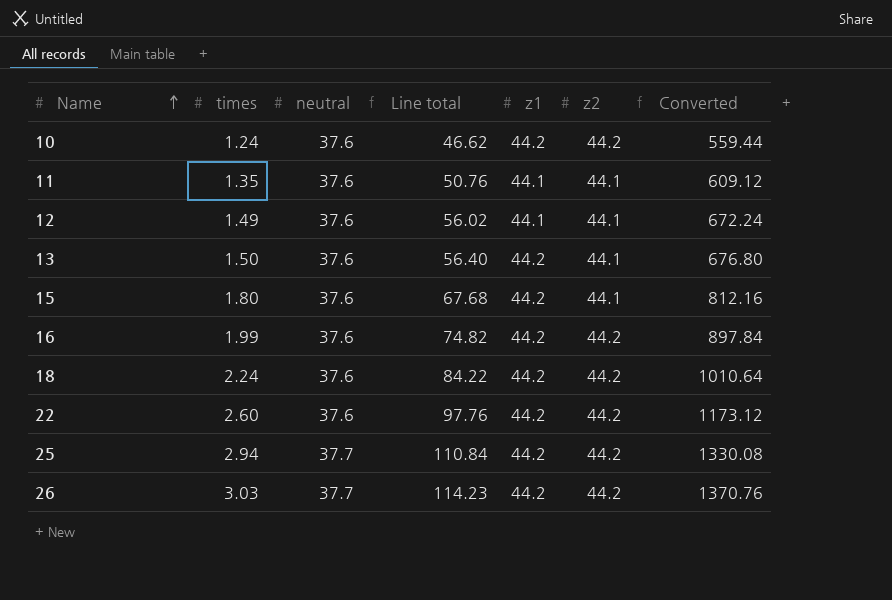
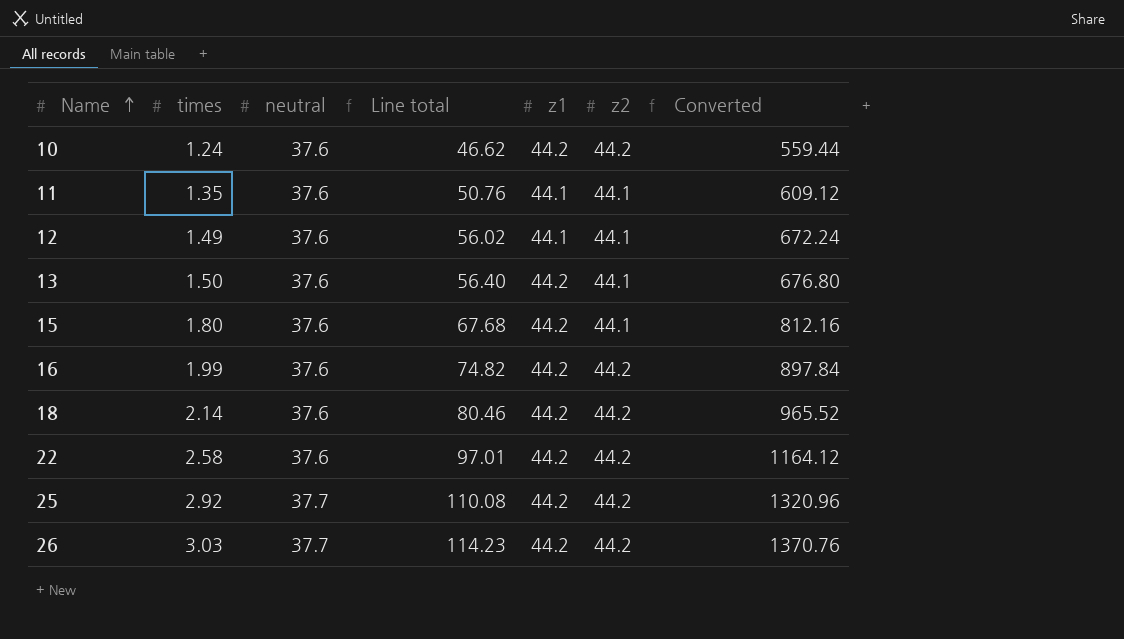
18 | times: 2.24 -> 2.14
18 | Line total: 84.22 -> 80.46
18 | Converted: 1010.64 -> 965.52
22 | times: 2.60 -> 2.58
22 | Line total: 97.76 -> 97.01
22 | Converted: 1173.12 -> 1164.12
25 | times: 2.94 -> 2.92
25 | Line total: 110.84 -> 110.08
25 | Converted: 1330.08 -> 1320.96

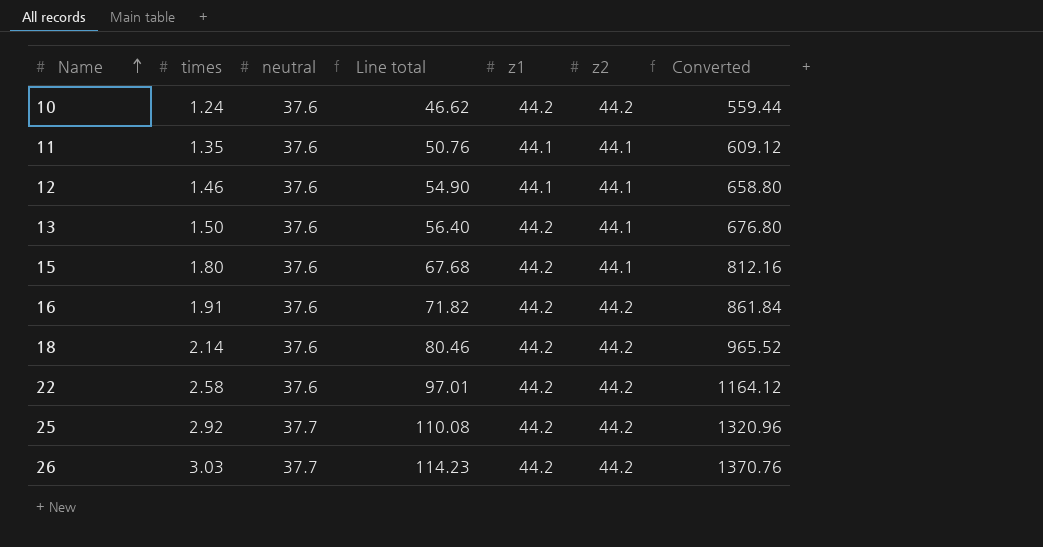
12 | times: 1.49 -> 1.46
12 | Line total: 56.02 -> 54.90
12 | Converted: 672.24 -> 658.80
16 | times: 1.99 -> 1.91
16 | Line total: 74.82 -> 71.82
16 | Converted: 897.84 -> 861.84

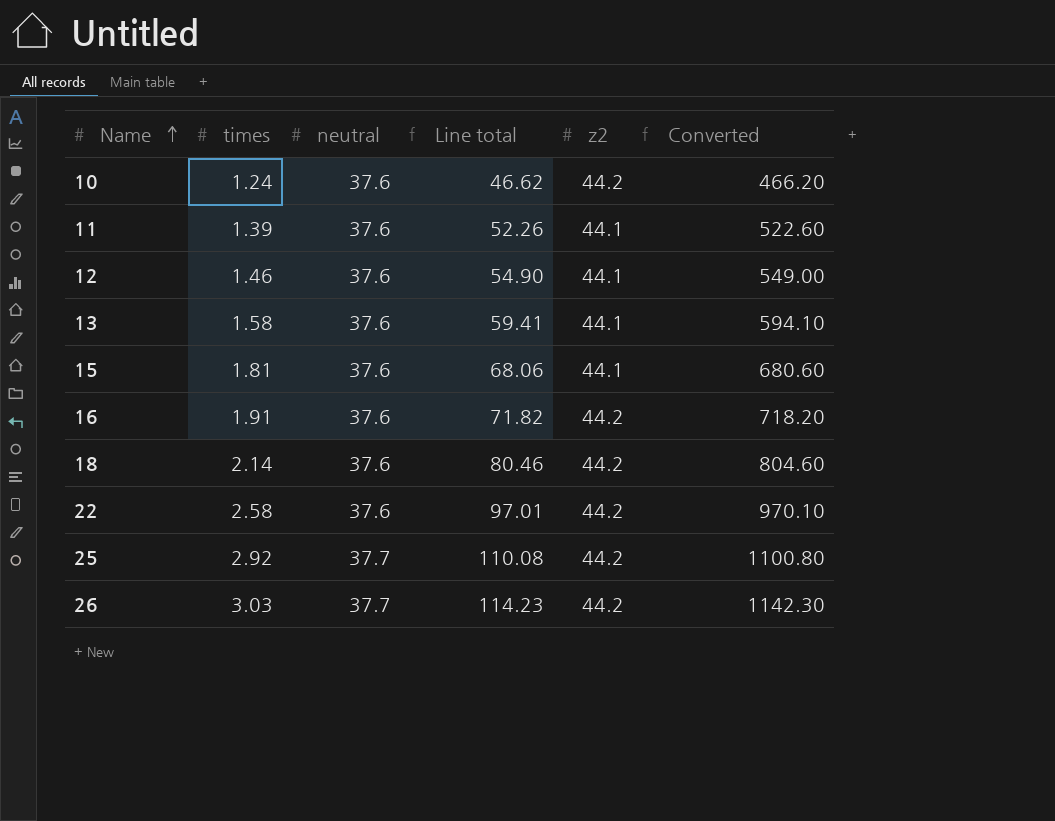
column z1 | position: 5 -> none
column Converted | formula: [Line total] * 12 -> [Line total] * 10
11 | times: 1.35 -> 1.39
11 | Line total: 50.76 -> 52.26
13 | times: 1.50 -> 1.58
13 | Line total: 56.40 -> 59.41
15 | times: 1.80 -> 1.81
15 | Line total: 67.68 -> 68.06

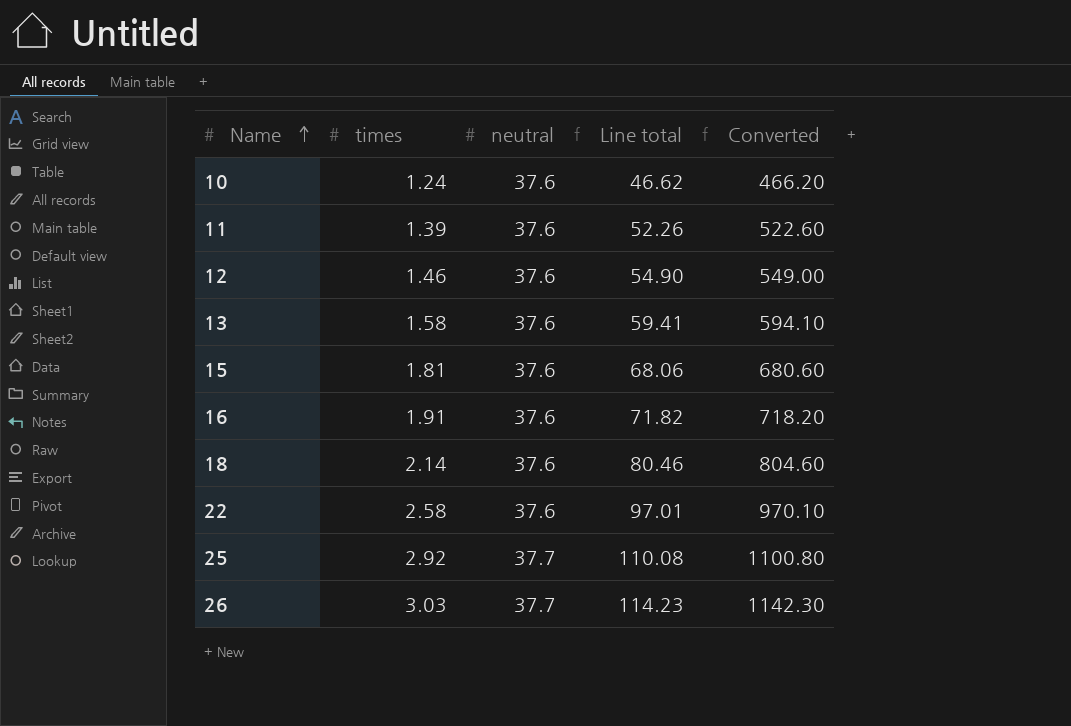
column z2 | position: 5 -> none

